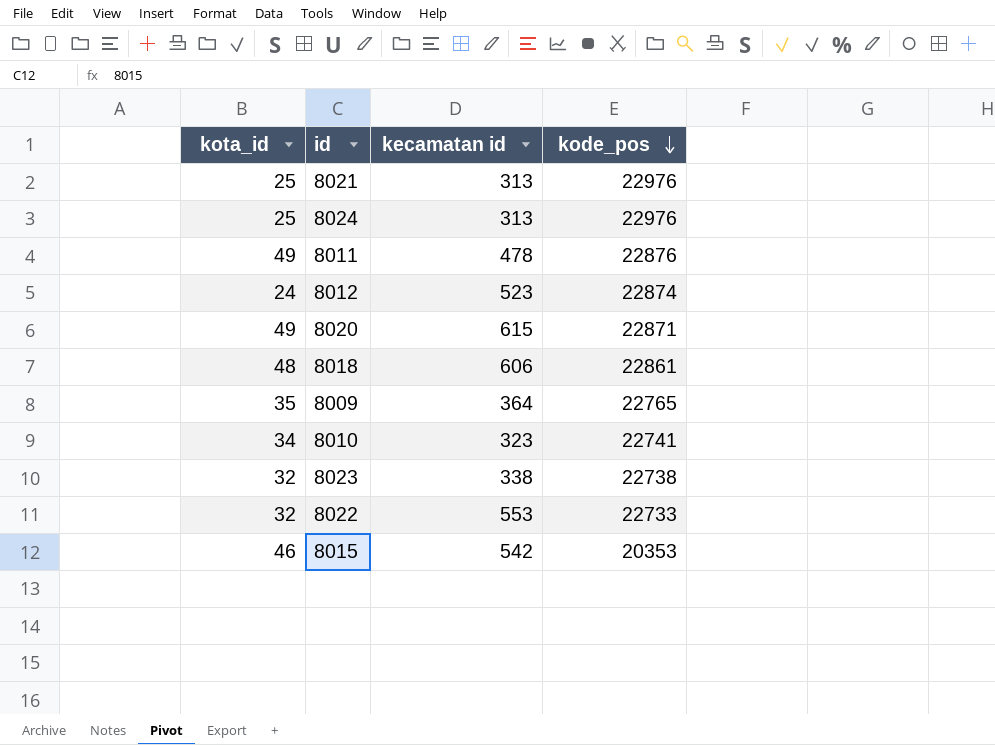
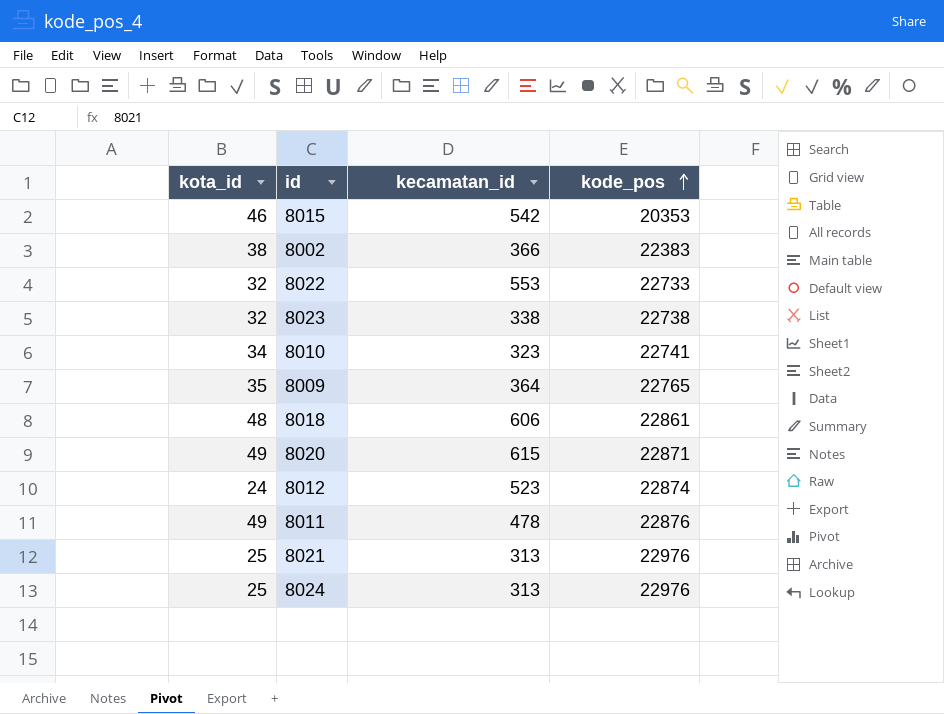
row order: kode_pos descending -> kode_pos ascending
column name: kecamatan id -> kecamatan_id
row 8002: none -> 38 | 366 | 22383

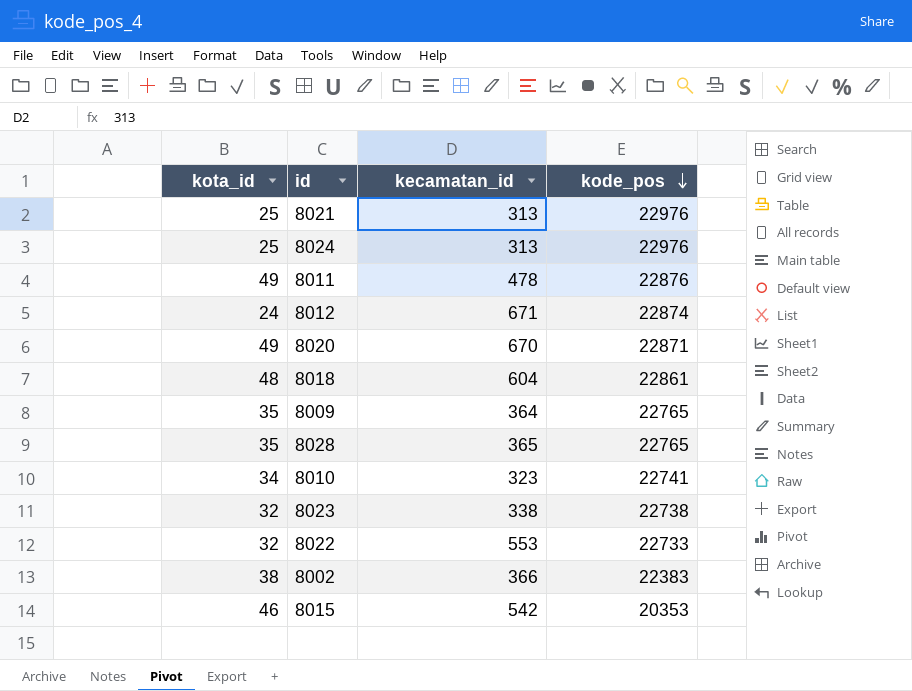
row order: kode_pos ascending -> kode_pos descending
8012 | kecamatan_id: 523 -> 671
8020 | kecamatan_id: 615 -> 670
8018 | kecamatan_id: 606 -> 604
row 8028: none -> 35 | 365 | 22765

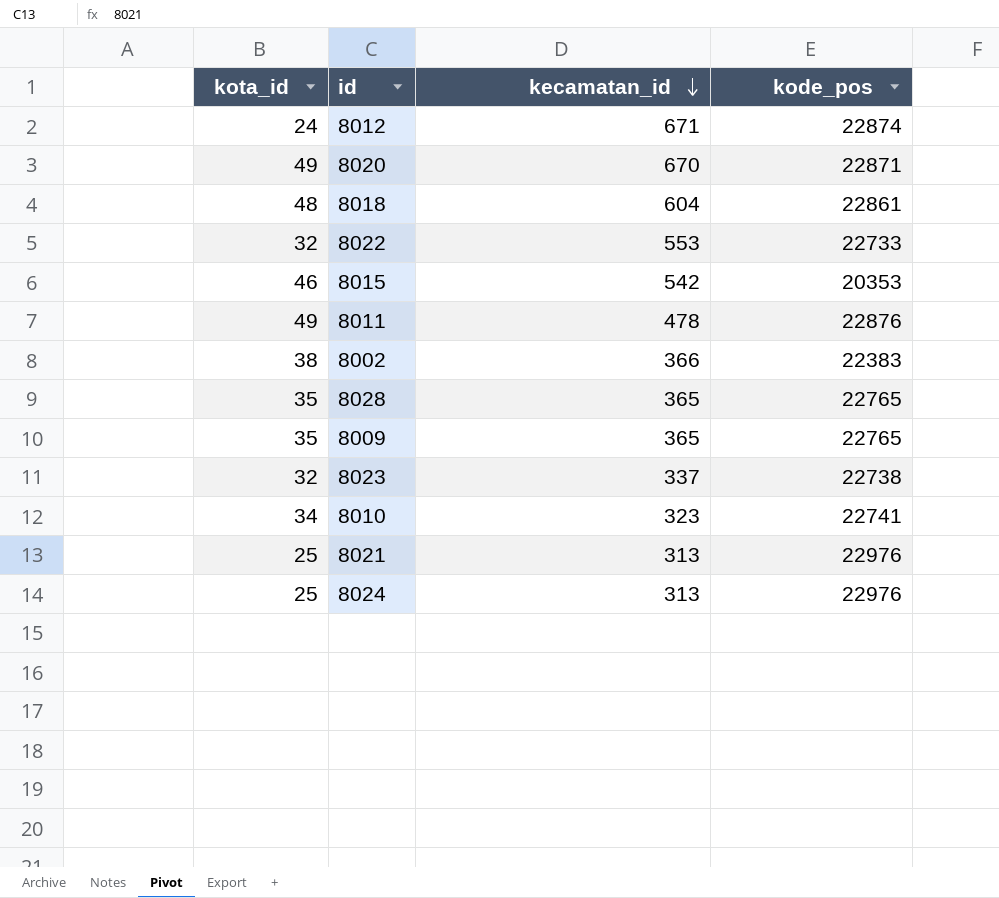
row order: kode_pos descending -> kecamatan_id descending
8009 | kecamatan_id: 364 -> 365
8023 | kecamatan_id: 338 -> 337

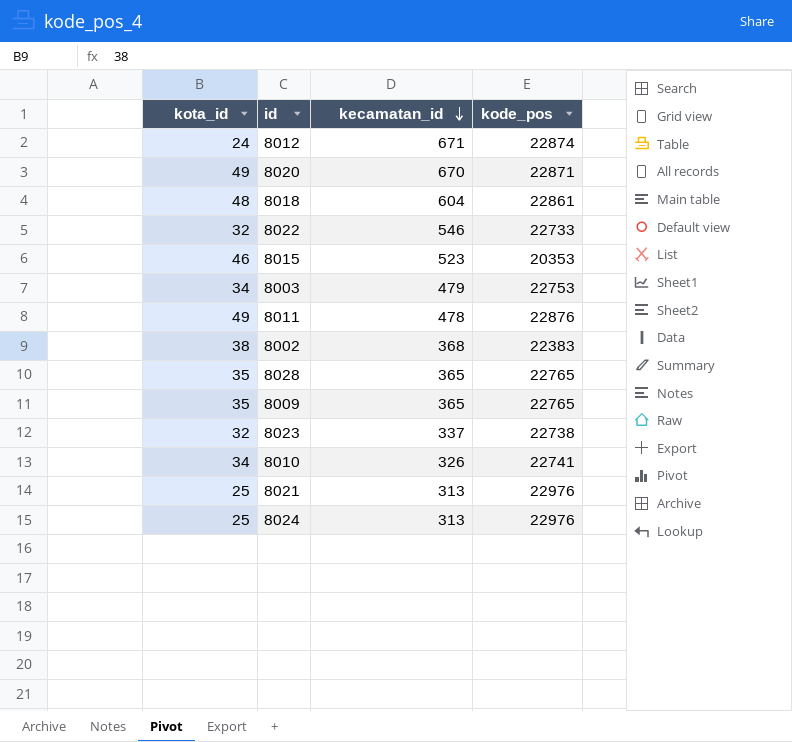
8022 | kecamatan_id: 553 -> 546
8015 | kecamatan_id: 542 -> 523
row 8003: none -> 34 | 479 | 22753
8002 | kecamatan_id: 366 -> 368
8010 | kecamatan_id: 323 -> 326

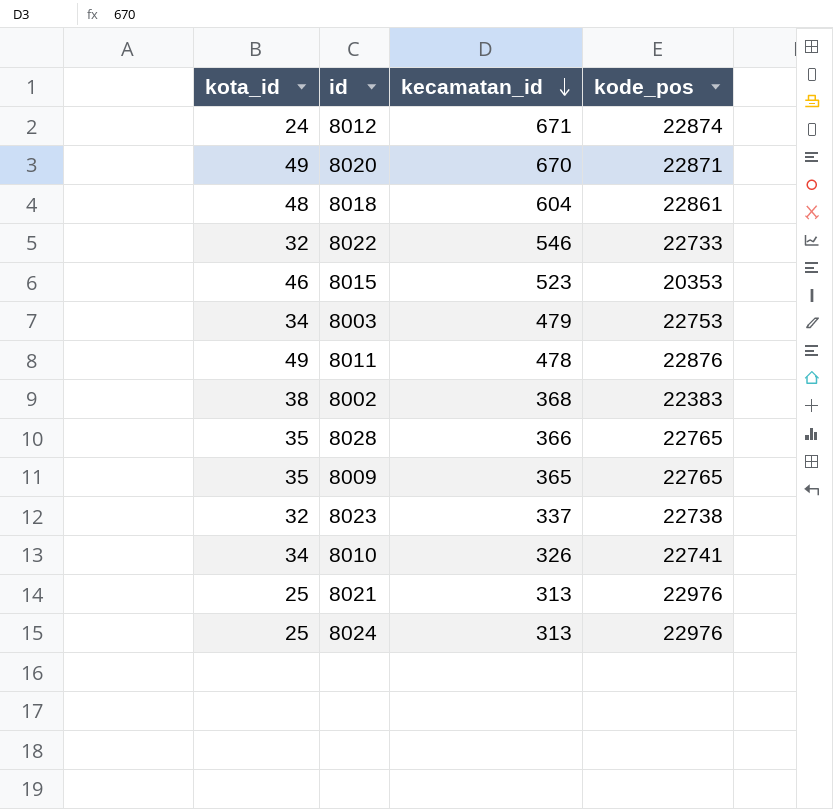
8028 | kecamatan_id: 365 -> 366

